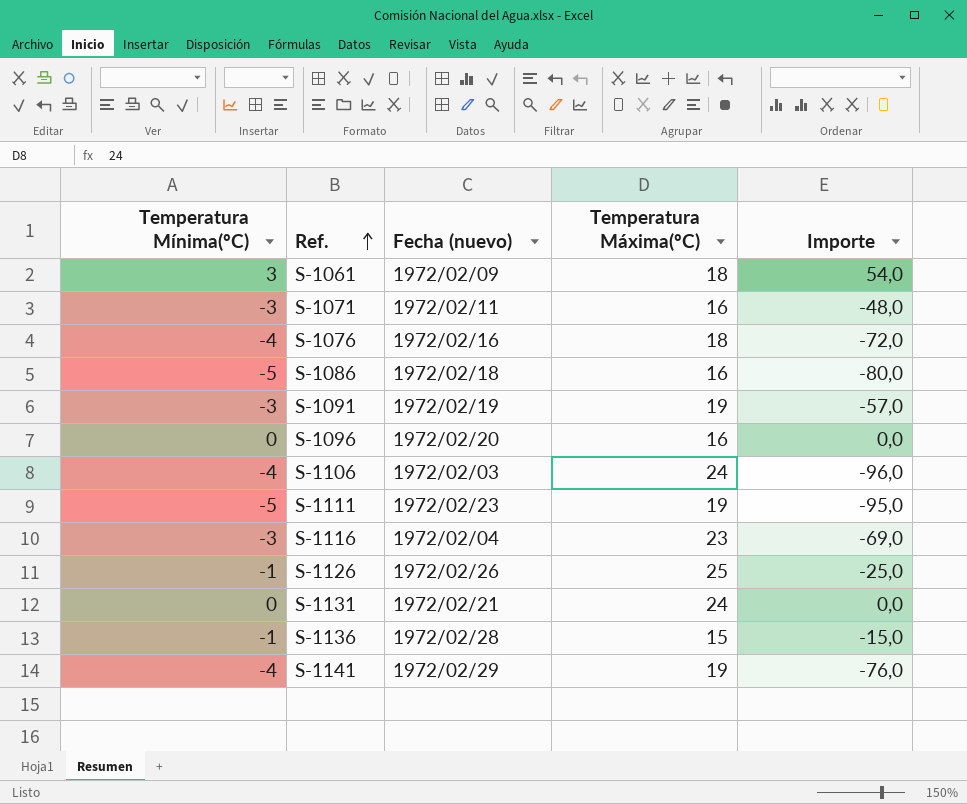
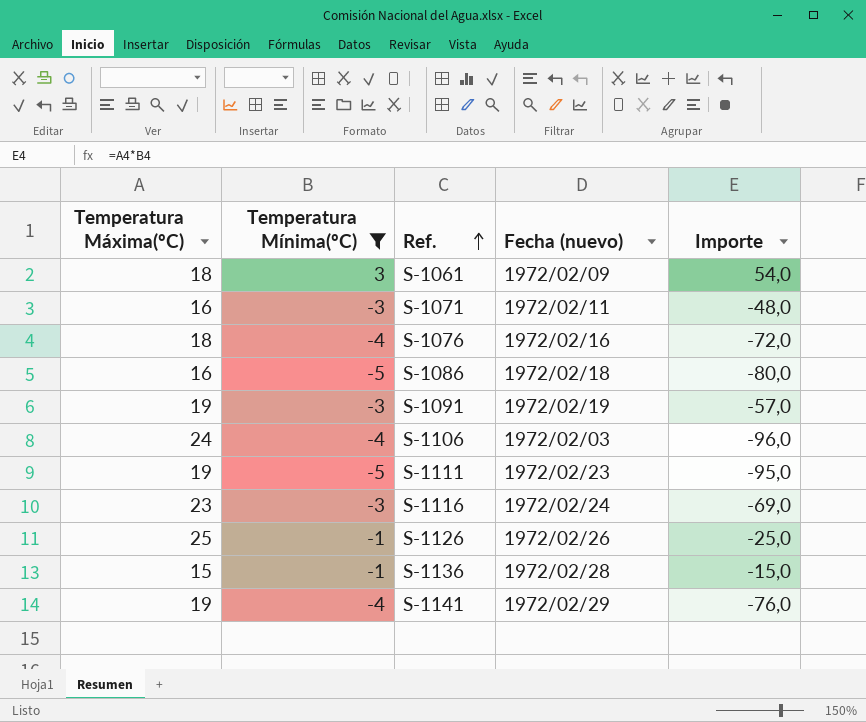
filter: none -> Temperatura Mínima(ºC) != 0
column Temperatura Máxima(ºC) | position: 4 -> 1
S-1116 | Fecha (nuevo): 1972/02/04 -> 1972/02/24

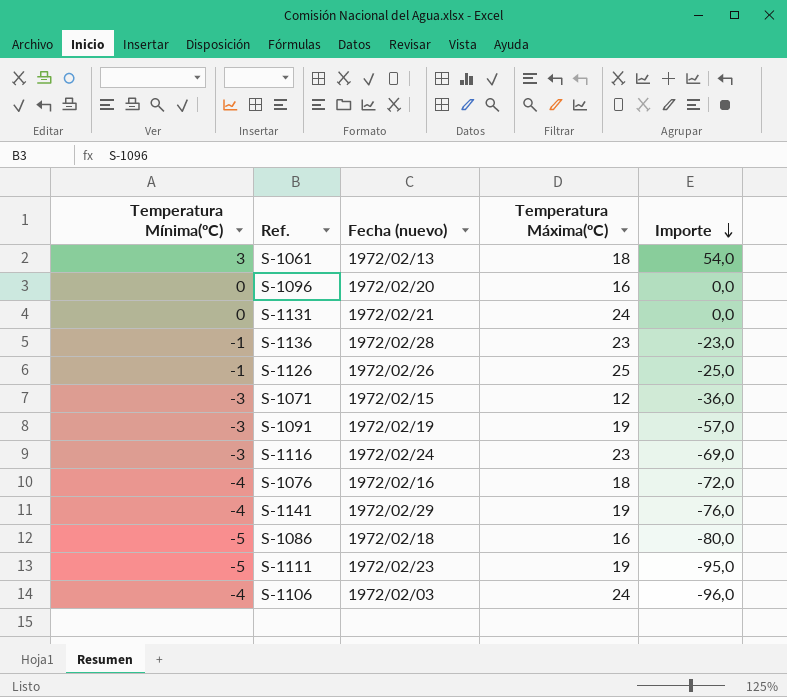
filter: Temperatura Mínima(ºC) != 0 -> none
row order: Ref. ascending -> Importe descending
column Temperatura Máxima(ºC) | position: 1 -> 4
S-1061 | Fecha (nuevo): 1972/02/09 -> 1972/02/13
S-1136 | Temperatura Máxima(ºC): 15 -> 23
S-1136 | Importe: -15,0 -> -23,0
S-1071 | Fecha (nuevo): 1972/02/11 -> 1972/02/15
S-1071 | Temperatura Máxima(ºC): 16 -> 12
S-1071 | Importe: -48,0 -> -36,0

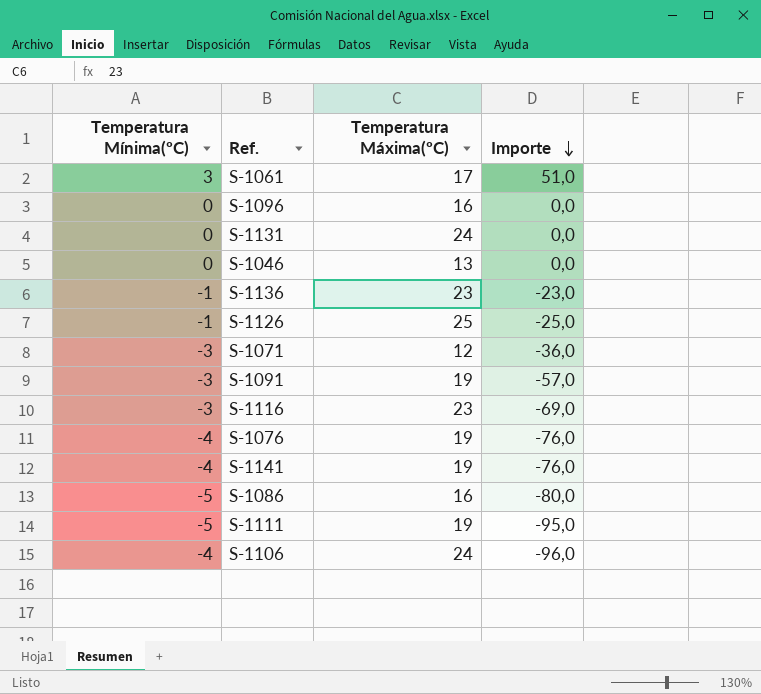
column Fecha (nuevo) | position: 3 -> none
S-1061 | Temperatura Máxima(ºC): 18 -> 17
S-1061 | Importe: 54,0 -> 51,0
row S-1046: none -> 0 | 13 | 0,0
S-1076 | Temperatura Máxima(ºC): 18 -> 19
S-1076 | Importe: -72,0 -> -76,0

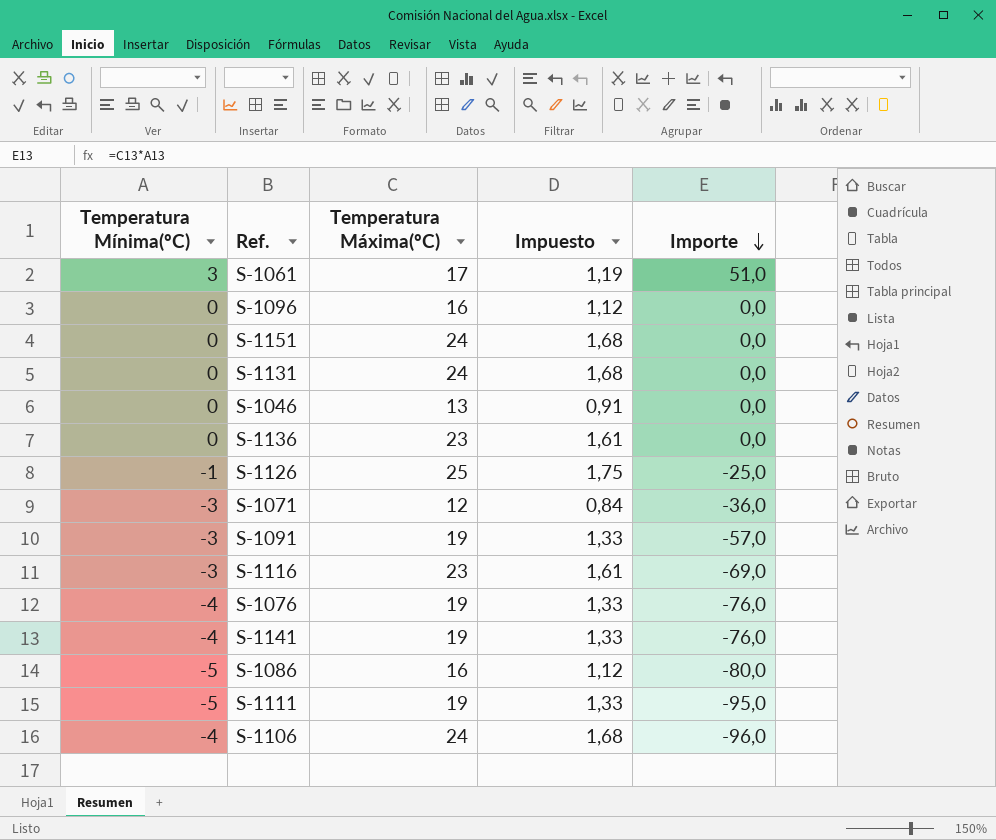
column Impuesto | formula: none -> [Temperatura Máxima(ºC)] * 0,07
row S-1151: none -> 0 | 24 | 1,68 | 0,0
S-1136 | Temperatura Mínima(ºC): -1 -> 0
S-1136 | Importe: -23,0 -> 0,0

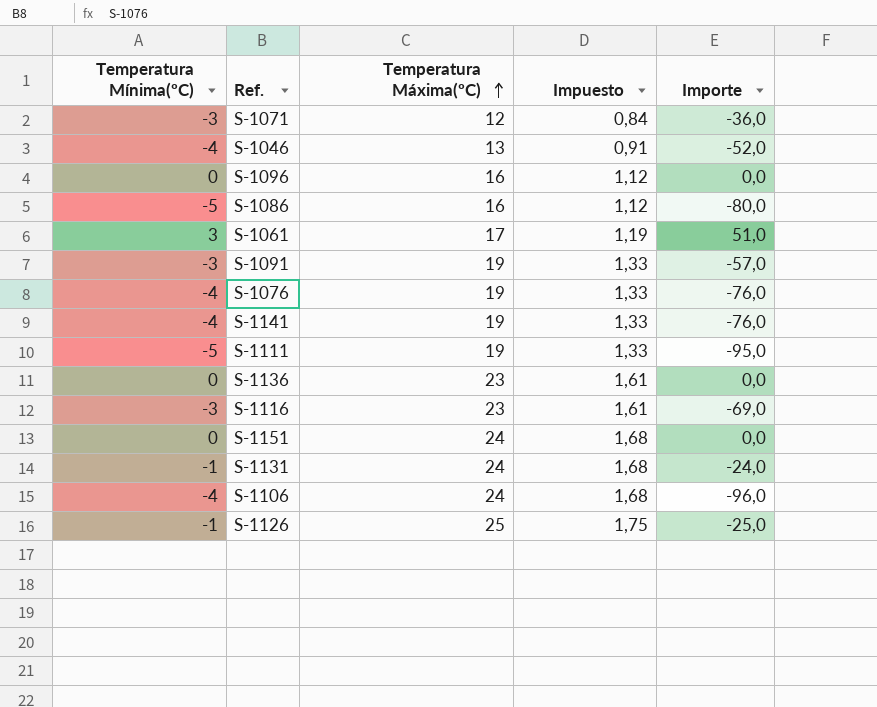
row order: Importe descending -> Temperatura Máxima(ºC) ascending
S-1046 | Temperatura Mínima(ºC): 0 -> -4
S-1046 | Importe: 0,0 -> -52,0
S-1131 | Temperatura Mínima(ºC): 0 -> -1
S-1131 | Importe: 0,0 -> -24,0

